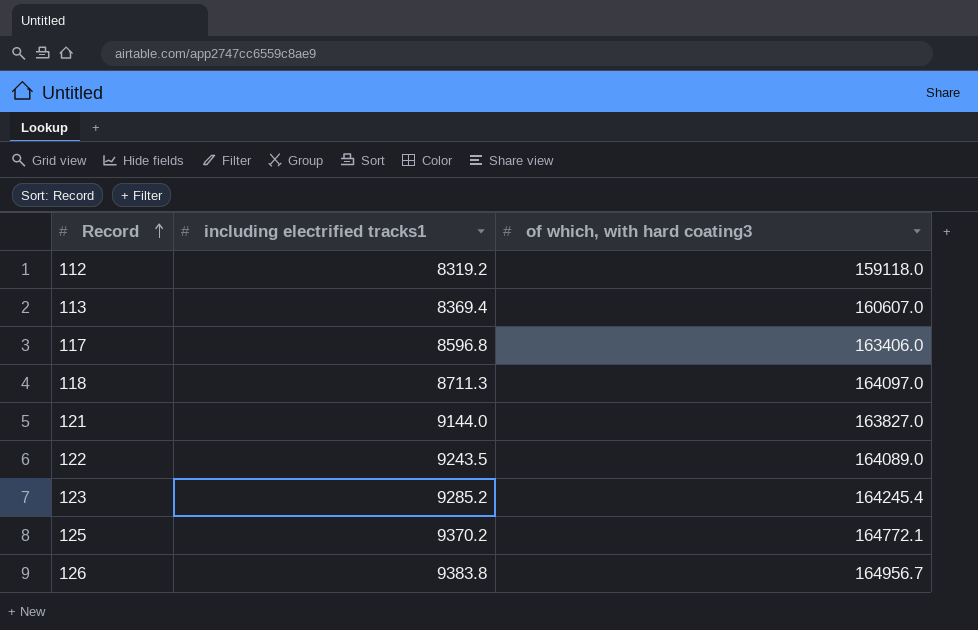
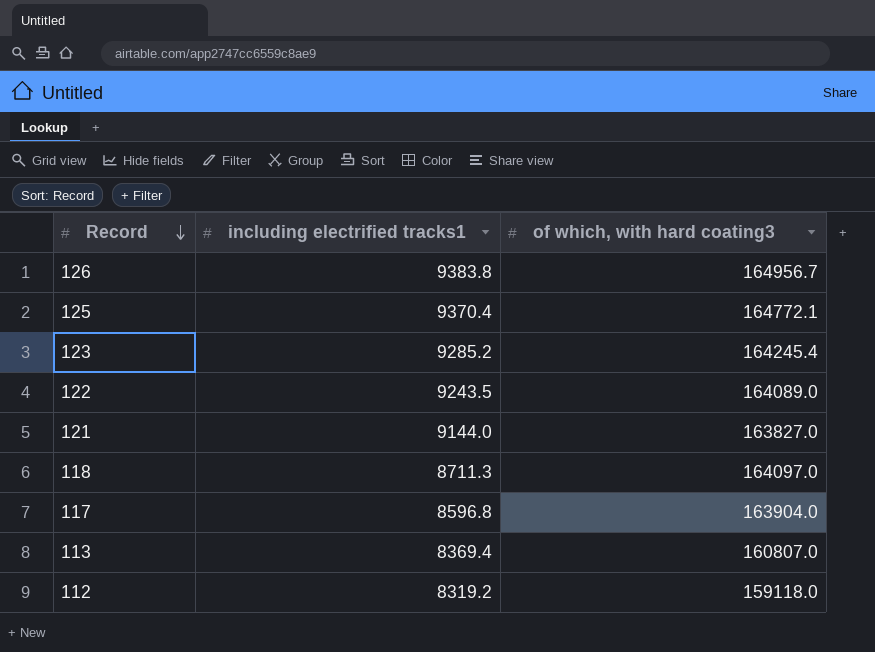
row order: Record ascending -> Record descending
125 | including electrified tracks1: 9370.2 -> 9370.4
117 | of which, with hard coating3: 163406.0 -> 163904.0
113 | of which, with hard coating3: 160607.0 -> 160807.0

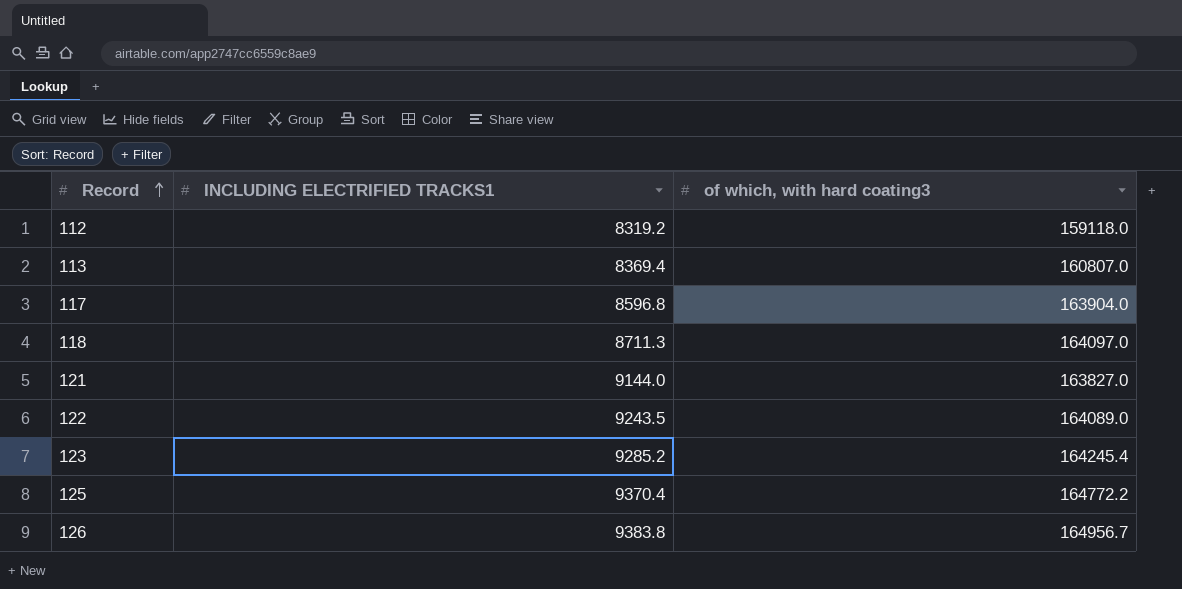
row order: Record descending -> Record ascending
column name: including electrified tracks1 -> INCLUDING ELECTRIFIED TRACKS1
125 | of which, with hard coating3: 164772.1 -> 164772.2

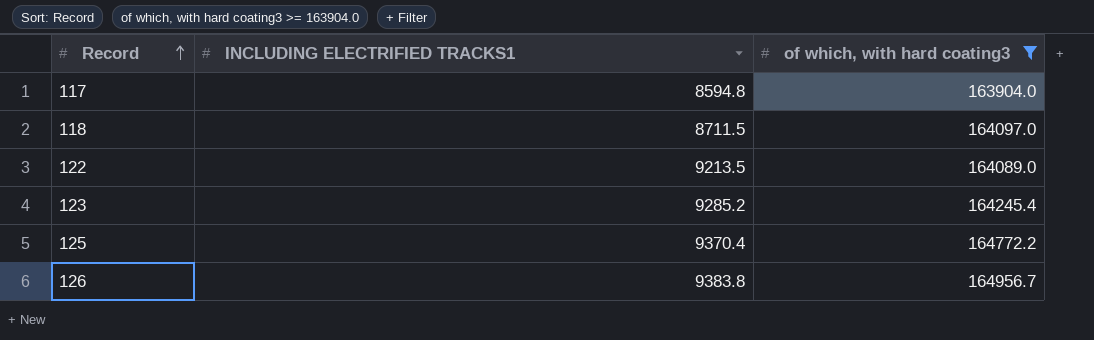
filter: none -> of which, with hard coating3 >= 163904.0
117 | INCLUDING ELECTRIFIED TRACKS1: 8596.8 -> 8594.8
118 | INCLUDING ELECTRIFIED TRACKS1: 8711.3 -> 8711.5
122 | INCLUDING ELECTRIFIED TRACKS1: 9243.5 -> 9213.5

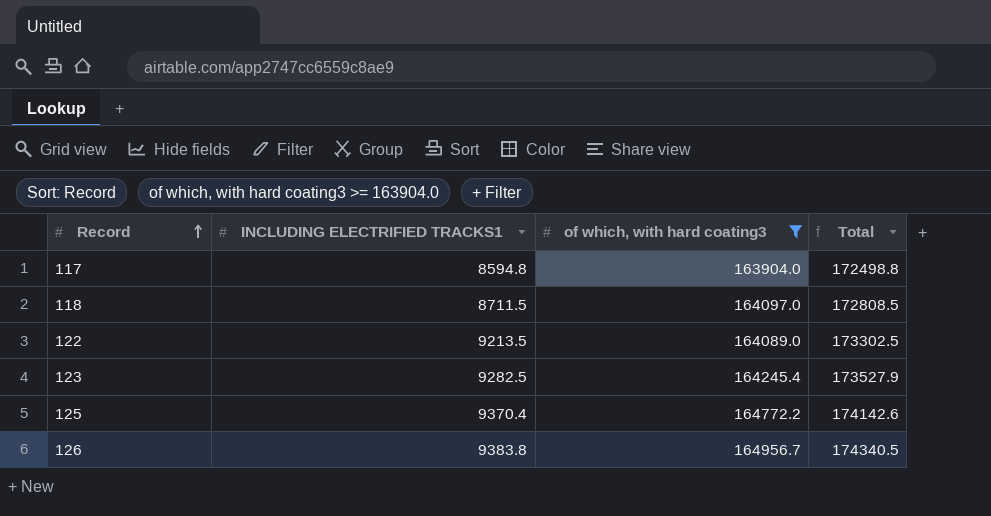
column Total | formula: none -> [INCLUDING ELECTRIFIED TRACKS1] + [of which, with hard coating3]
123 | INCLUDING ELECTRIFIED TRACKS1: 9285.2 -> 9282.5

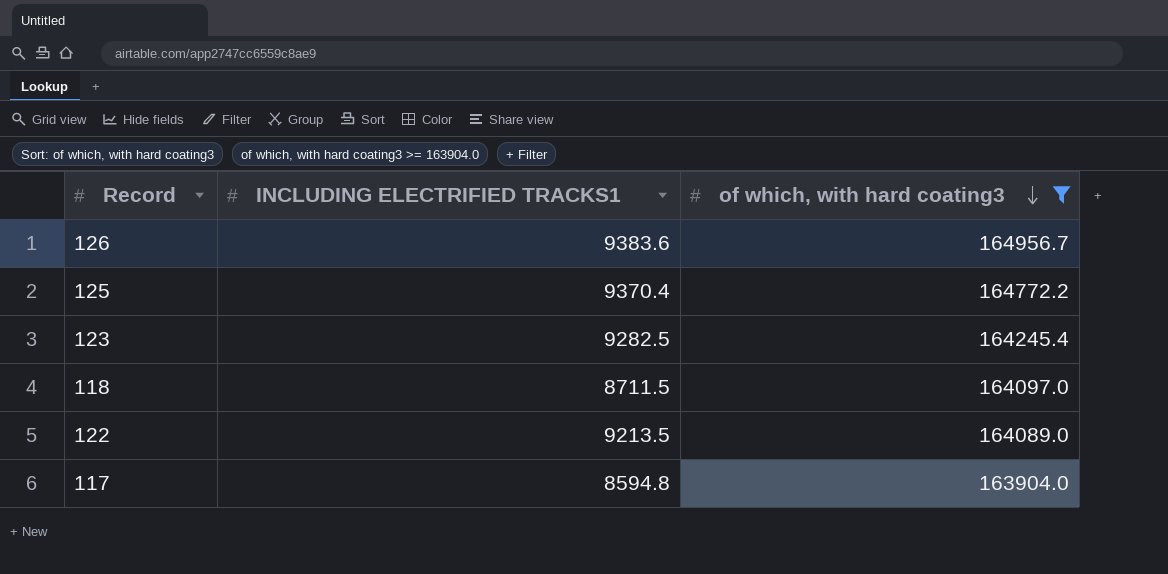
row order: Record ascending -> of which, with hard coating3 descending
column Total | formula: [INCLUDING ELECTRIFIED TRACKS1] + [of which, with hard coating3] -> none
126 | INCLUDING ELECTRIFIED TRACKS1: 9383.8 -> 9383.6

